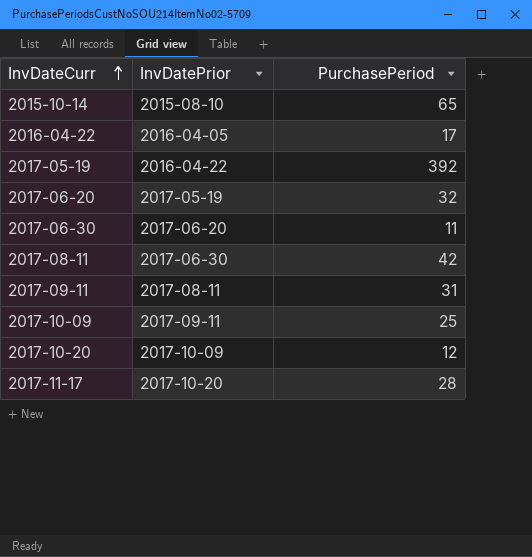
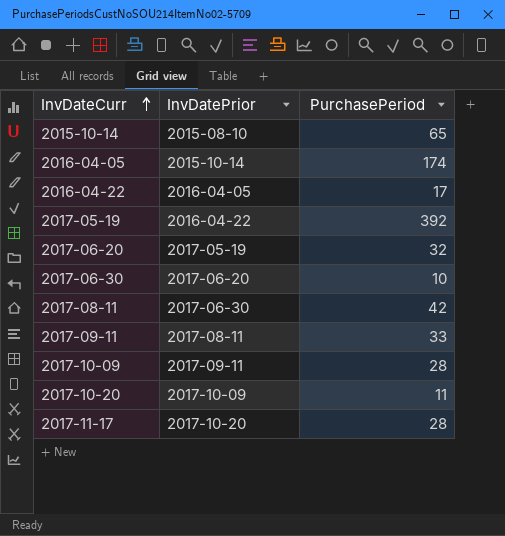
row 2016-04-05: none -> 2015-10-14 | 174
2017-06-30 | PurchasePeriod: 11 -> 10
2017-09-11 | PurchasePeriod: 31 -> 33
2017-10-09 | PurchasePeriod: 25 -> 28
2017-10-20 | PurchasePeriod: 12 -> 11

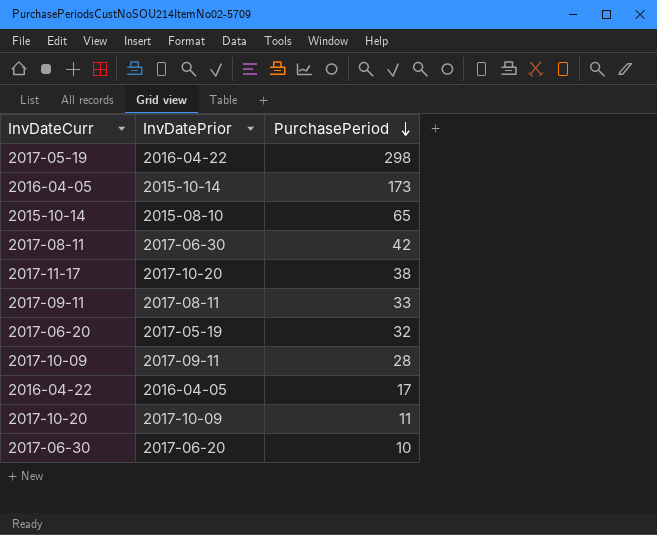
row order: InvDateCurr ascending -> PurchasePeriod descending
2017-05-19 | PurchasePeriod: 392 -> 298
2016-04-05 | PurchasePeriod: 174 -> 173
2017-11-17 | PurchasePeriod: 28 -> 38

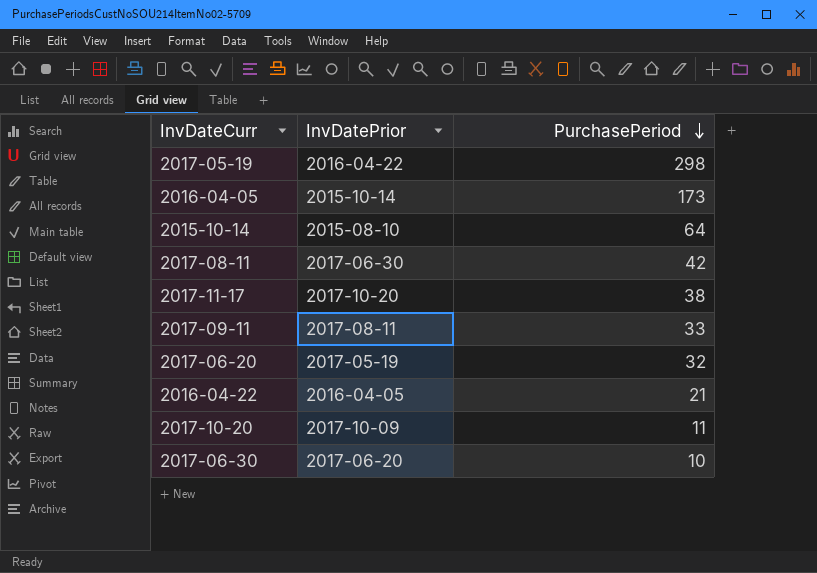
row 2017-10-09: 2017-09-11 | 28 -> none
2015-10-14 | PurchasePeriod: 65 -> 64
2016-04-22 | PurchasePeriod: 17 -> 21

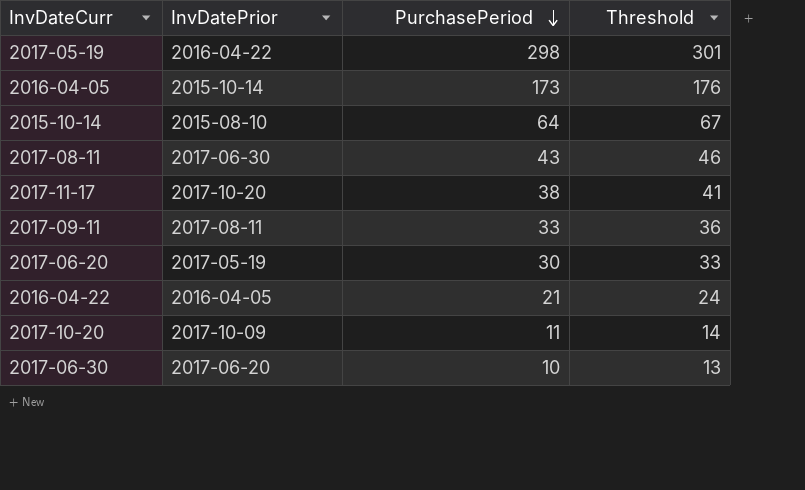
column Threshold | formula: none -> [PurchasePeriod] + 3
2017-08-11 | PurchasePeriod: 42 -> 43
2017-06-20 | PurchasePeriod: 32 -> 30

